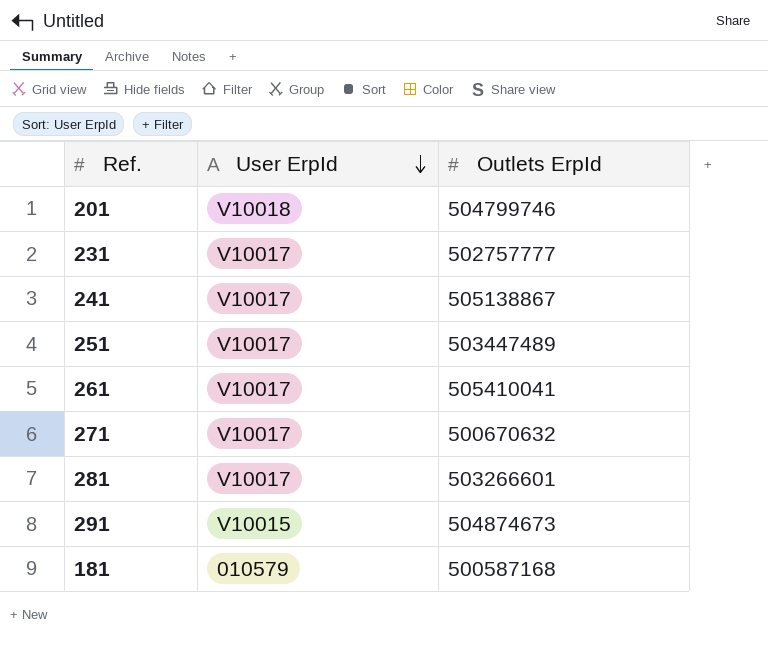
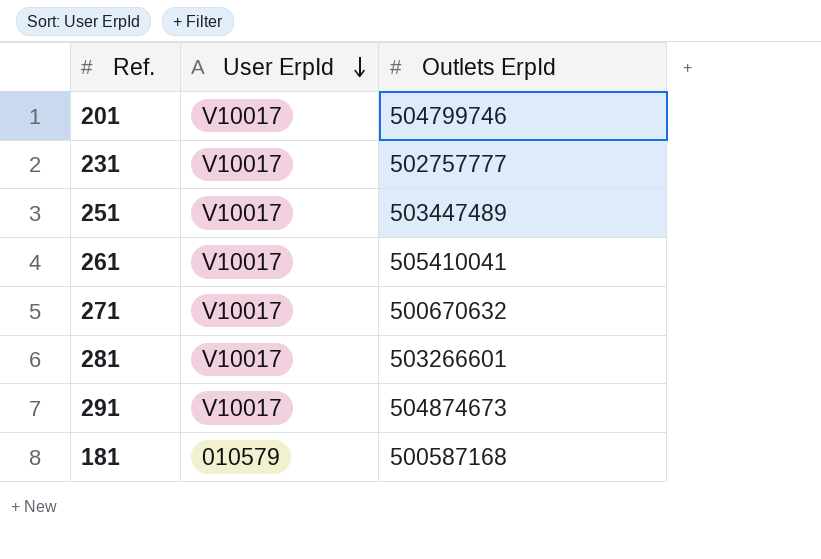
row 241: V10017 | 505138867 -> none
201 | User ErpId: V10018 -> V10017
291 | User ErpId: V10015 -> V10017

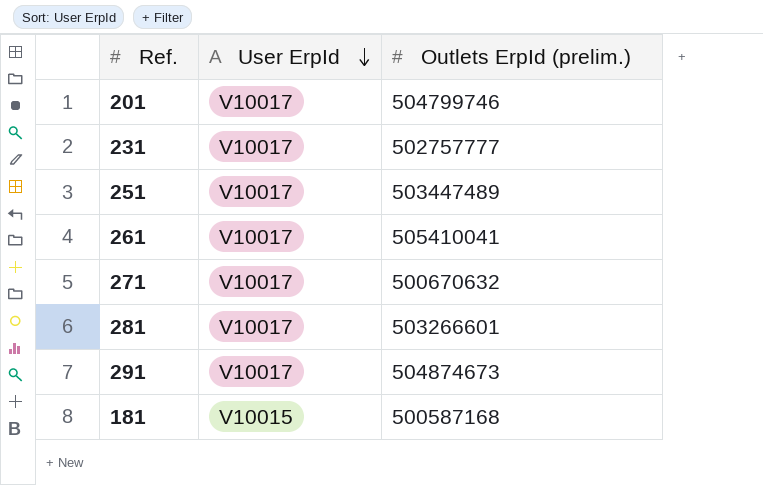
column name: Outlets ErpId -> Outlets ErpId (prelim.)
181 | User ErpId: 010579 -> V10015

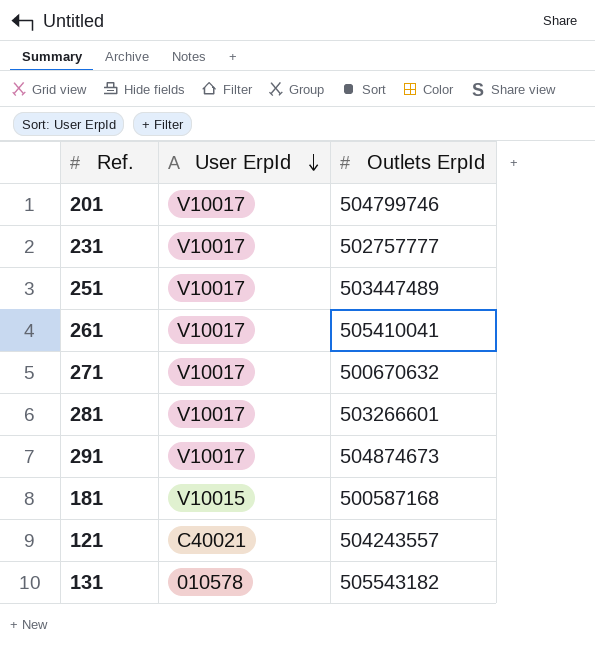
column name: Outlets ErpId (prelim.) -> Outlets ErpId
row 121: none -> C40021 | 504243557
row 131: none -> 010578 | 505543182

